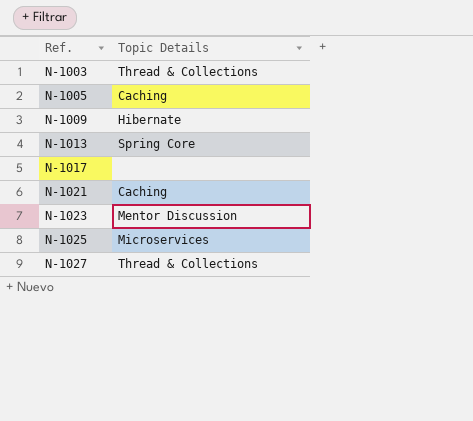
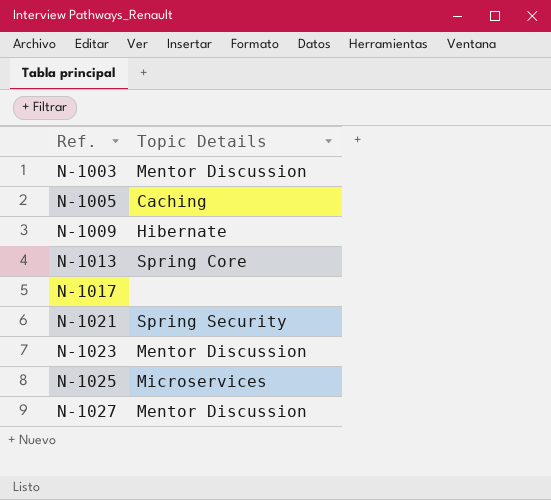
N-1003 | Topic Details: Thread & Collections -> Mentor Discussion
N-1021 | Topic Details: Caching -> Spring Security
N-1027 | Topic Details: Thread & Collections -> Mentor Discussion

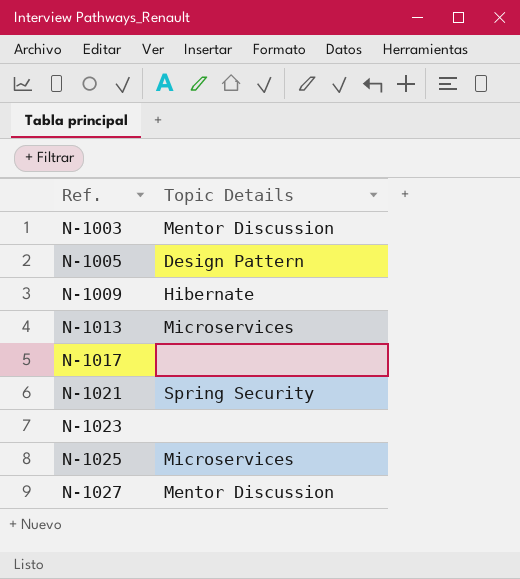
N-1005 | Topic Details: Caching -> Design Pattern
N-1013 | Topic Details: Spring Core -> Microservices
N-1023 | Topic Details: Mentor Discussion -> none

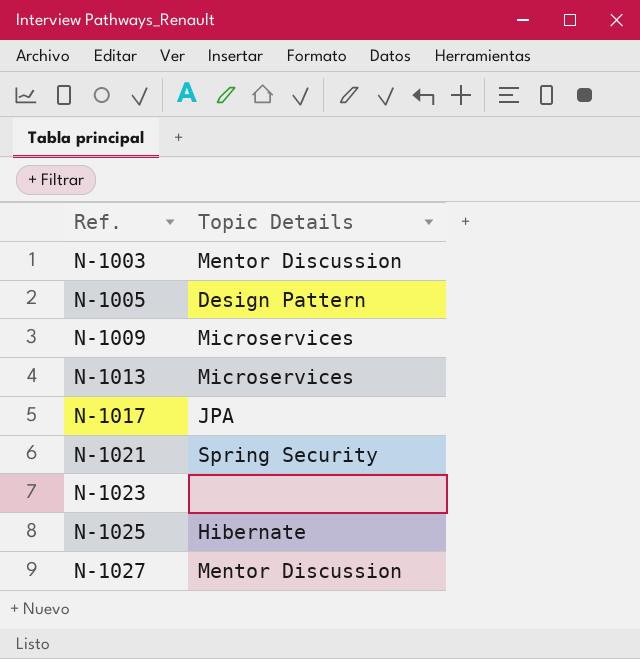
N-1009 | Topic Details: Hibernate -> Microservices
N-1017 | Topic Details: none -> JPA
N-1025 | Topic Details: Microservices -> Hibernate

